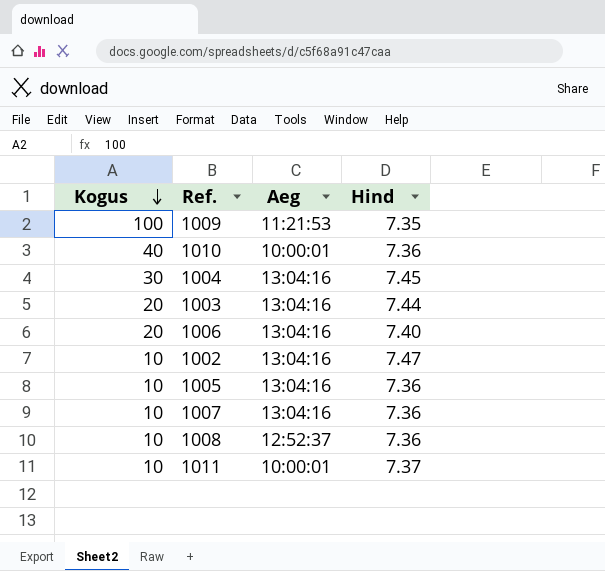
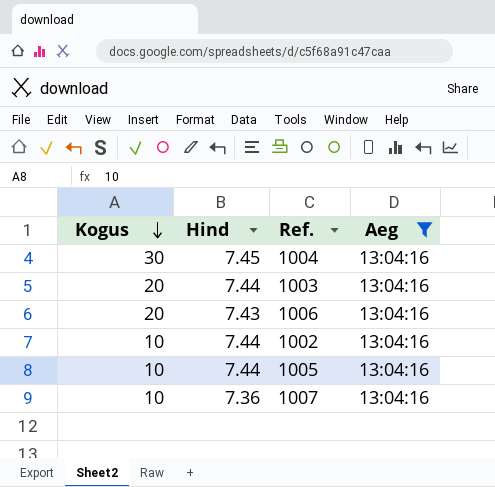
filter: none -> Aeg = 13:04:16
column Hind | position: 4 -> 2
1006 | Hind: 7.40 -> 7.43
1002 | Hind: 7.47 -> 7.44
1005 | Hind: 7.36 -> 7.44

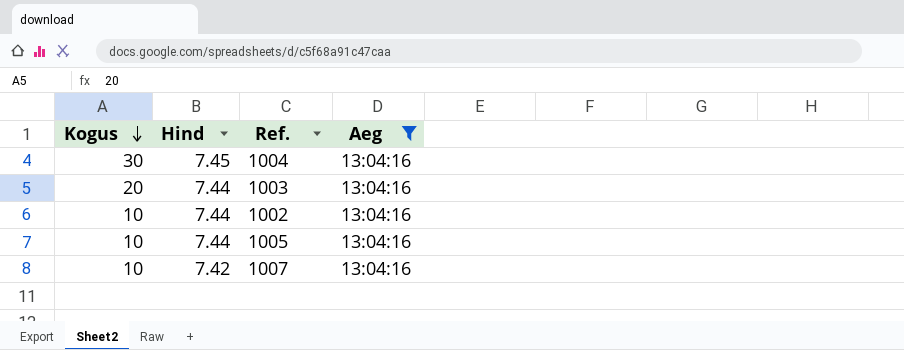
row 1006: 20 | 7.43 | 13:04:16 -> none
1007 | Hind: 7.36 -> 7.42

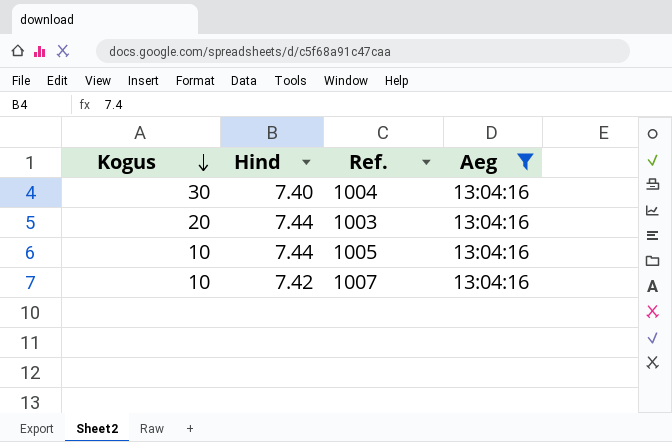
row 1002: 10 | 7.44 | 13:04:16 -> none
1004 | Hind: 7.45 -> 7.40

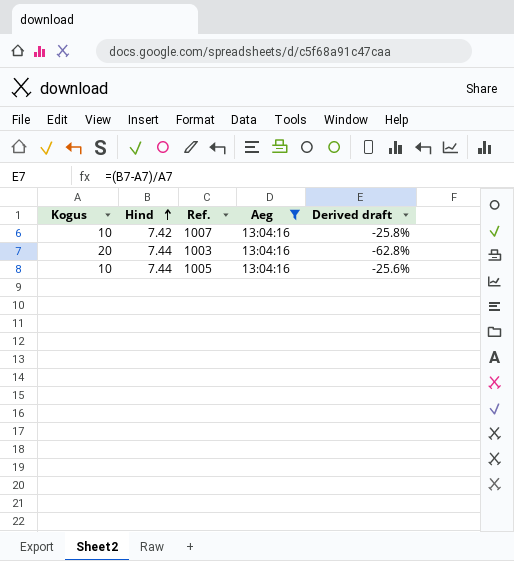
row order: Kogus descending -> Hind ascending
column Derived draft | formula: none -> ([Hind] - [Kogus]) / [Kogus]
row 1004: 30 | 7.40 | 13:04:16 -> none

